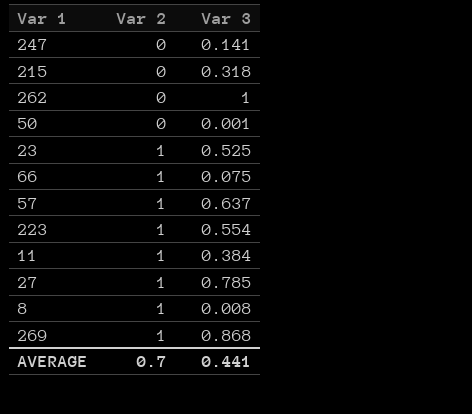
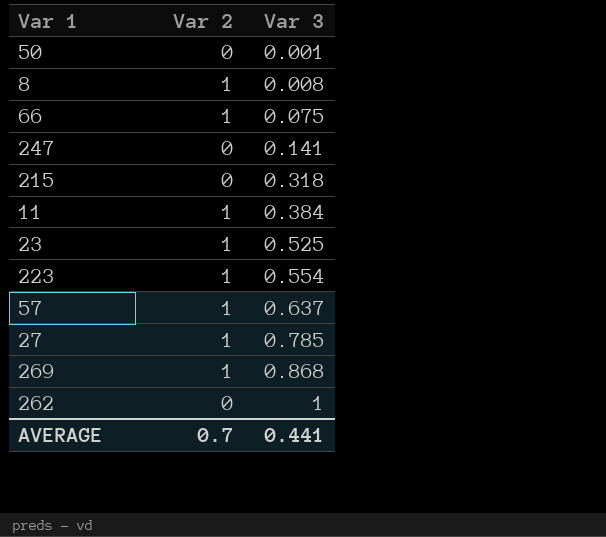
row order: Var 2 ascending -> Var 3 ascending

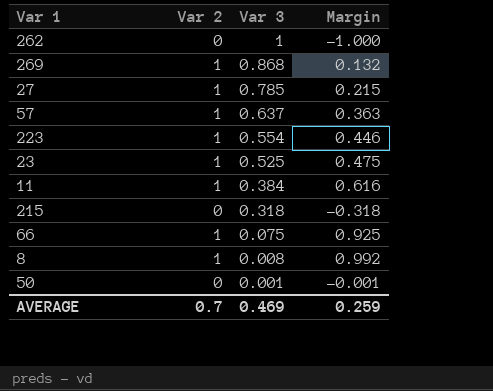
row order: Var 3 ascending -> Var 3 descending
column Margin | formula: none -> [Var 2] - [Var 3]
row 247: 0 | 0.141 -> none
AVERAGE | Var 3: 0.441 -> 0.469

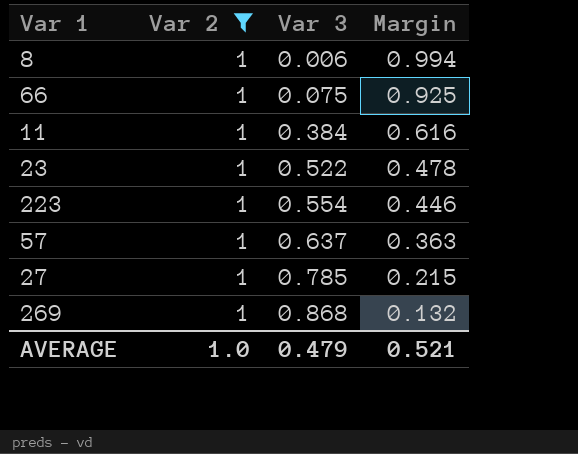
filter: none -> Var 2 = 1
row order: Var 3 descending -> Var 3 ascending
8 | Var 3: 0.008 -> 0.006
8 | Margin: 0.992 -> 0.994
23 | Var 3: 0.525 -> 0.522
23 | Margin: 0.475 -> 0.478
AVERAGE | Var 2: 0.7 -> 1.0
AVERAGE | Var 3: 0.469 -> 0.479
AVERAGE | Margin: 0.259 -> 0.521

